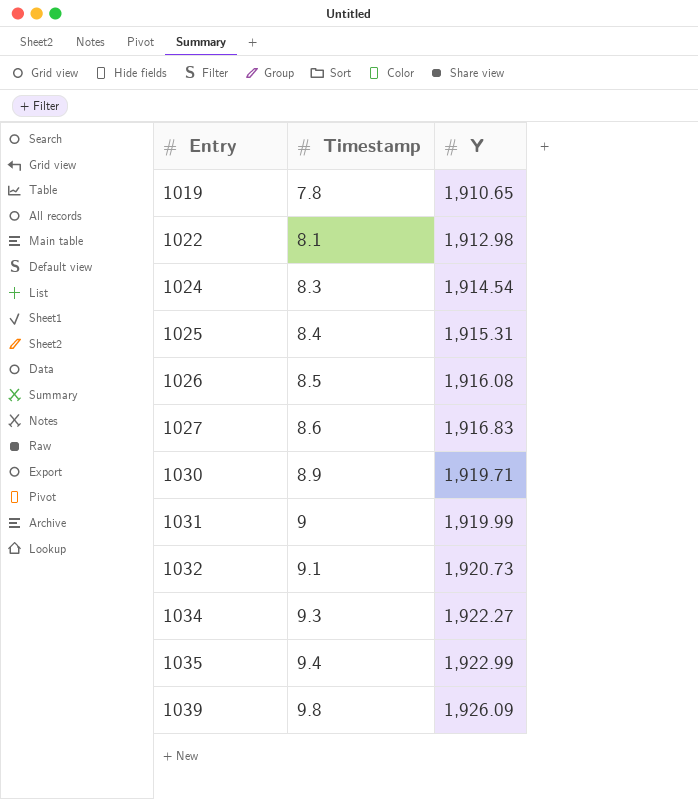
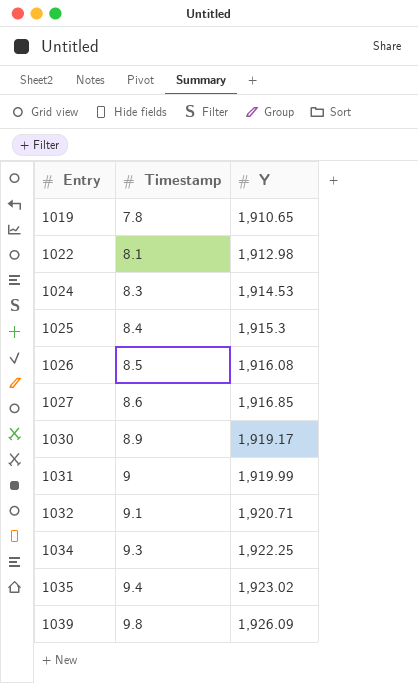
1024 | Y: 1,914.54 -> 1,914.53
1025 | Y: 1,915.31 -> 1,915.3
1027 | Y: 1,916.83 -> 1,916.85
1030 | Y: 1,919.71 -> 1,919.17
1032 | Y: 1,920.73 -> 1,920.71
1034 | Y: 1,922.27 -> 1,922.25
1035 | Y: 1,922.99 -> 1,923.02

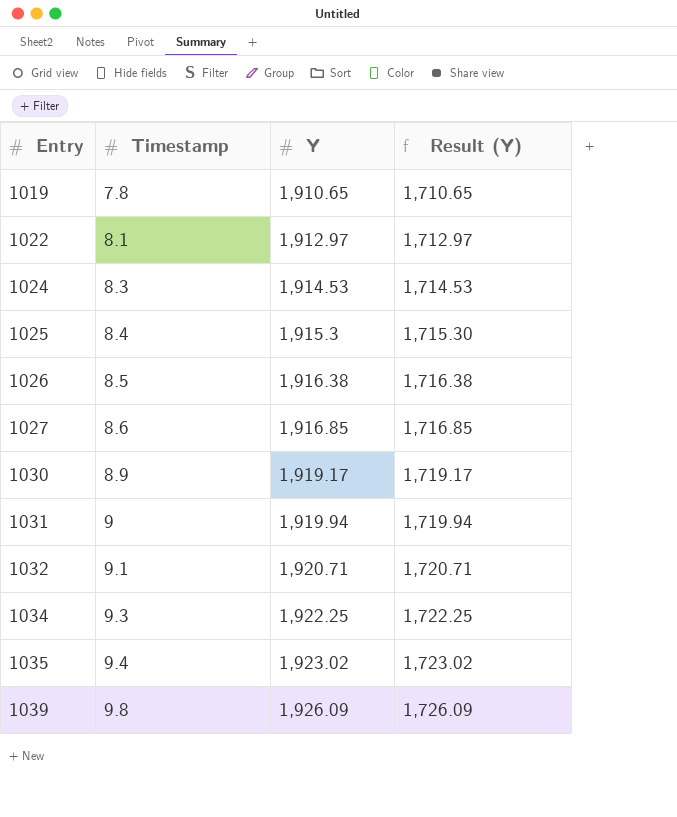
column Result (Y) | formula: none -> [Y] - 200
1022 | Y: 1,912.98 -> 1,912.97
1026 | Y: 1,916.08 -> 1,916.38
1031 | Y: 1,919.99 -> 1,919.94

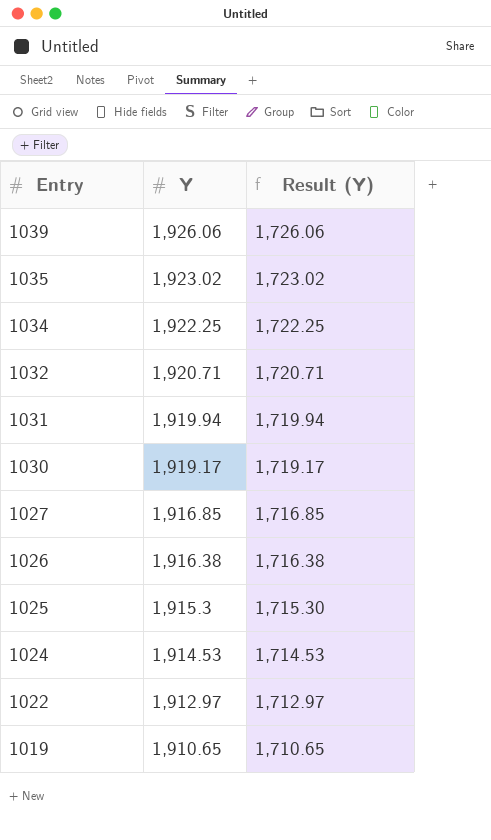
row order: Entry ascending -> Entry descending
column Timestamp | position: 2 -> none
1039 | Y: 1,926.09 -> 1,926.06
1039 | Result (Y): 1,726.09 -> 1,726.06

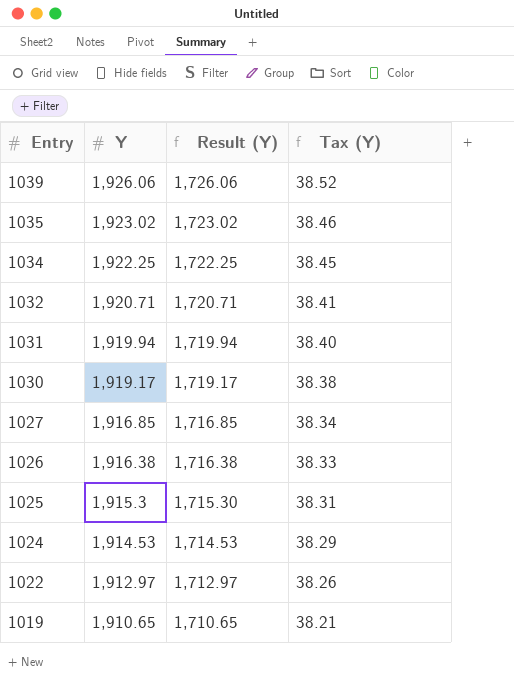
column Tax (Y) | formula: none -> [Y] * 0.02

